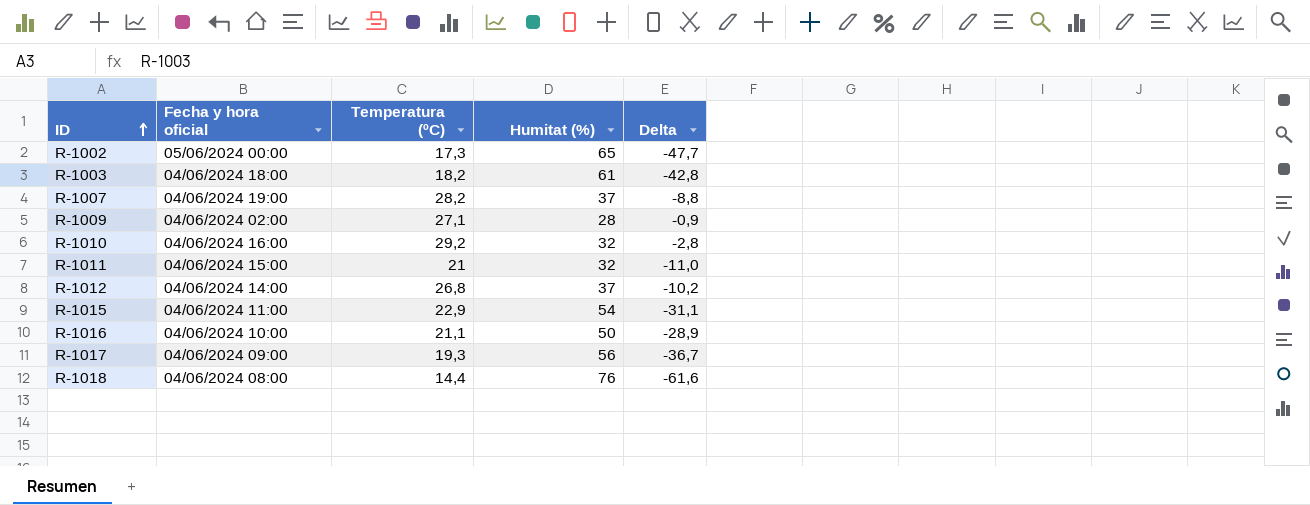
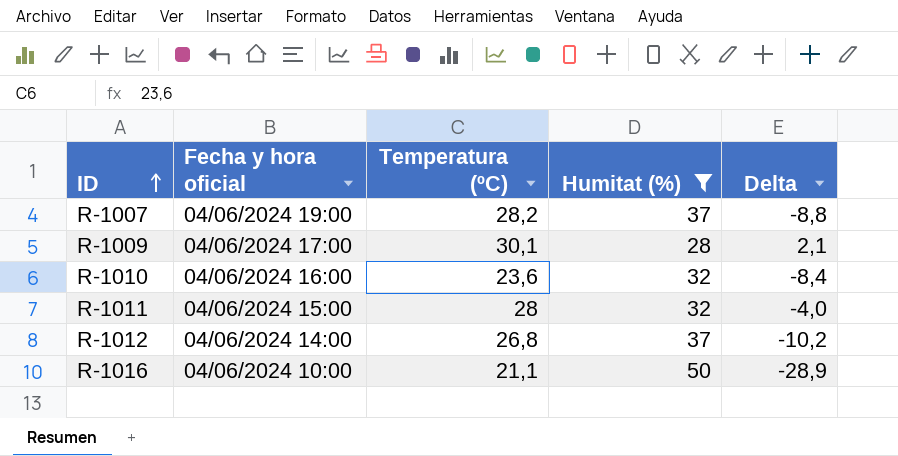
filter: none -> Humitat (%) <= 50
R-1009 | Fecha y hora oficial: 04/06/2024 02:00 -> 04/06/2024 17:00
R-1009 | Temperatura (ºC): 27,1 -> 30,1
R-1009 | Delta: -0,9 -> 2,1
R-1010 | Temperatura (ºC): 29,2 -> 23,6
R-1010 | Delta: -2,8 -> -8,4
R-1011 | Temperatura (ºC): 21 -> 28
R-1011 | Delta: -11,0 -> -4,0

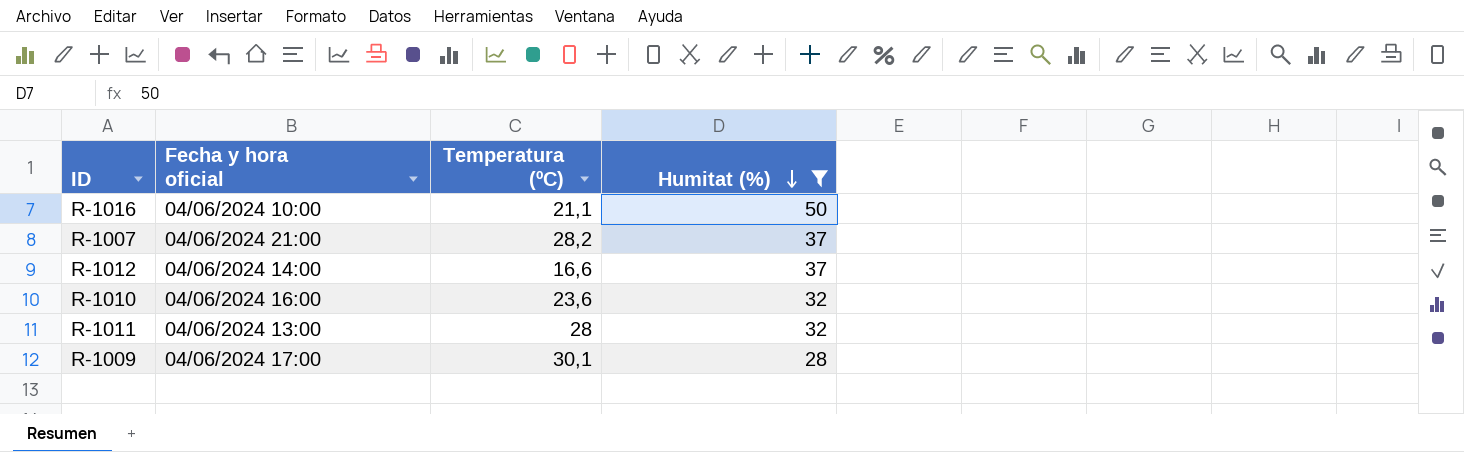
row order: ID ascending -> Humitat (%) descending
column Delta | formula: [Temperatura (ºC)] - [Humitat (%)] -> none
R-1007 | Fecha y hora oficial: 04/06/2024 19:00 -> 04/06/2024 21:00
R-1012 | Temperatura (ºC): 26,8 -> 16,6
R-1011 | Fecha y hora oficial: 04/06/2024 15:00 -> 04/06/2024 13:00

